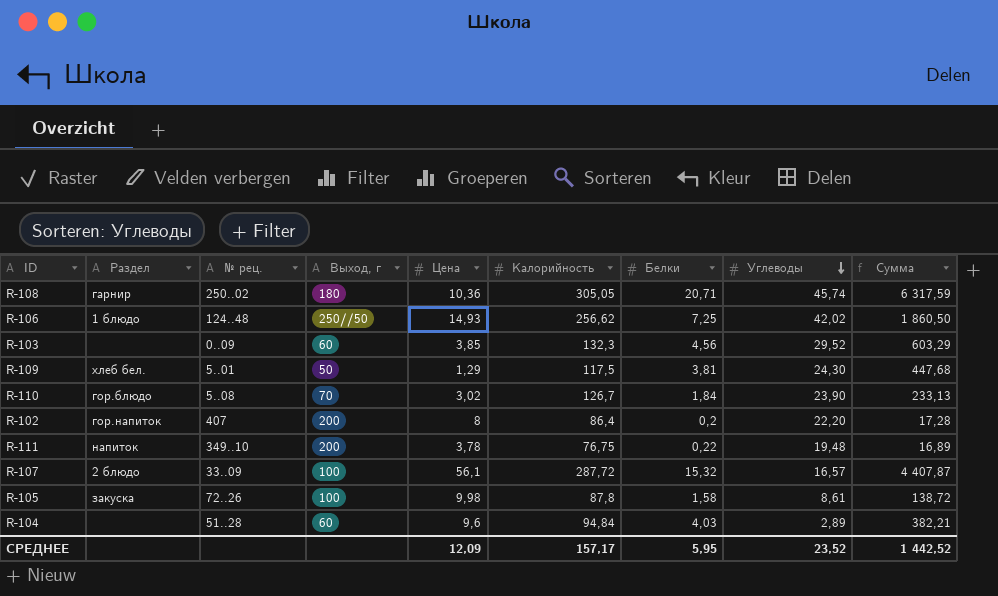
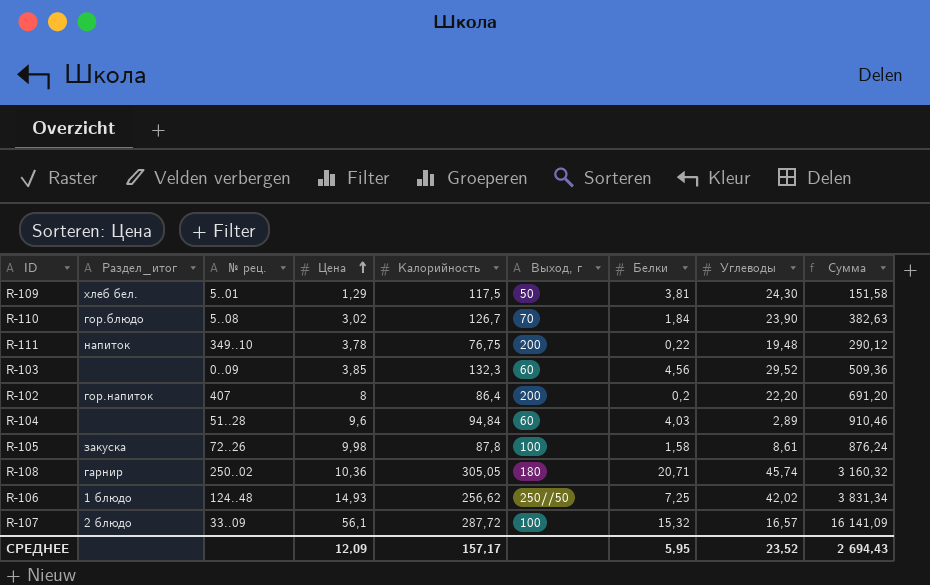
row order: Углеводы descending -> Цена ascending
column name: Раздел -> Раздел_итог
column Выход, г | position: 4 -> 6
column Сумма | formula: [Калорийность] * [Белки] -> [Цена] * [Калорийность]
СРЕДНЕЕ | Сумма: 1 442,52 -> 2 694,43

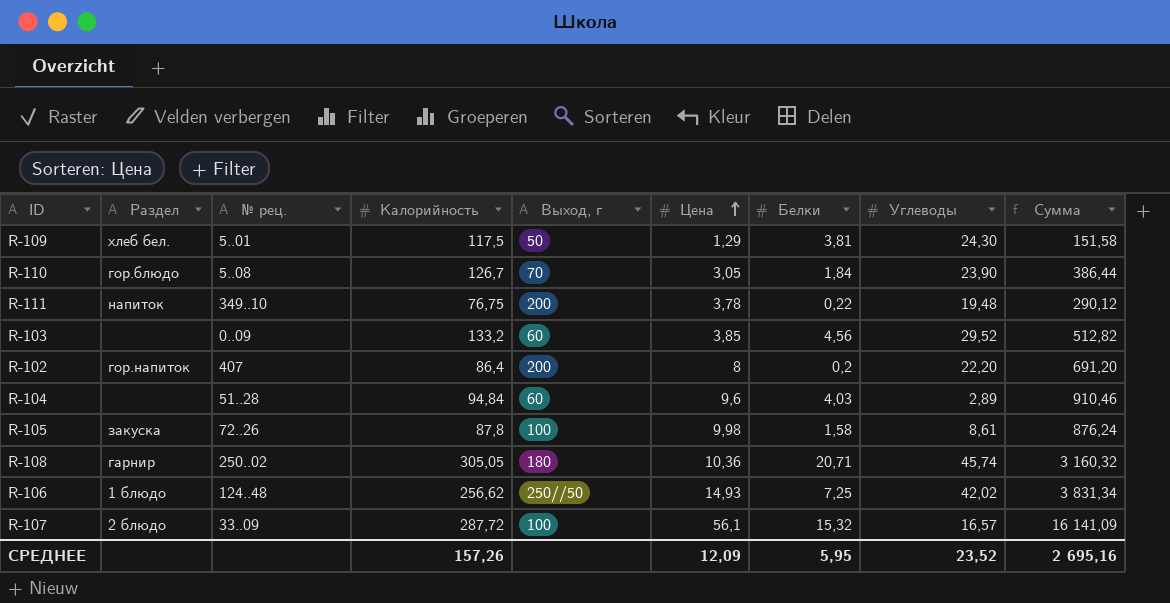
column name: Раздел_итог -> Раздел
column Цена | position: 4 -> 6
R-110 | Цена: 3,02 -> 3,05
R-110 | Сумма: 382,63 -> 386,44
R-103 | Калорийность: 132,3 -> 133,2
R-103 | Сумма: 509,36 -> 512,82
СРЕДНЕЕ | Калорийность: 157,17 -> 157,26
СРЕДНЕЕ | Сумма: 2 694,43 -> 2 695,16

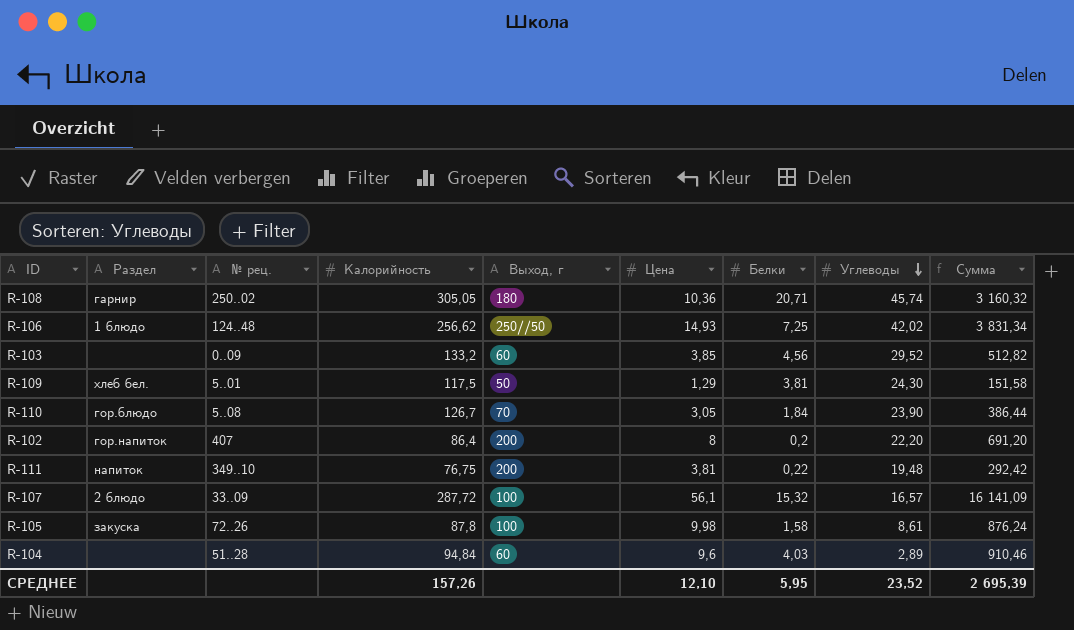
row order: Цена ascending -> Углеводы descending
R-111 | Цена: 3,78 -> 3,81
R-111 | Сумма: 290,12 -> 292,42
СРЕДНЕЕ | Цена: 12,09 -> 12,10
СРЕДНЕЕ | Сумма: 2 695,16 -> 2 695,39

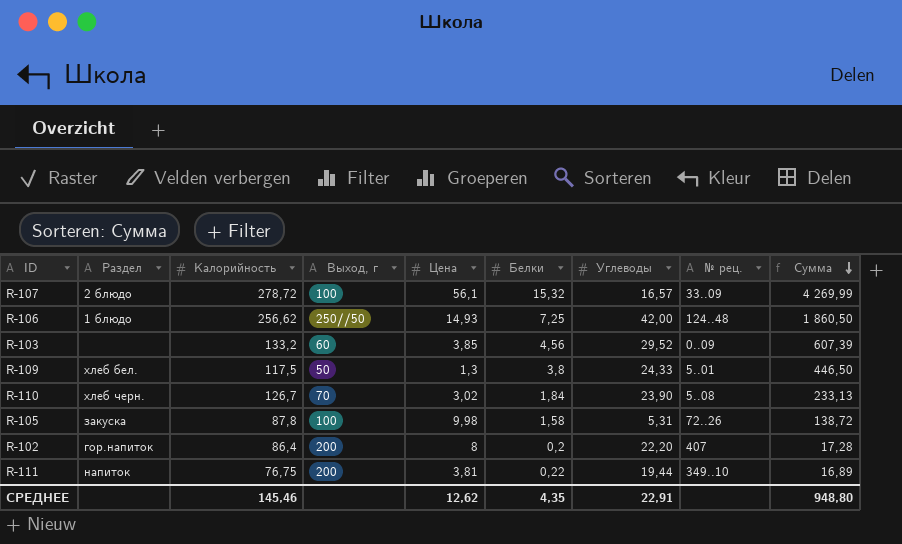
row order: Углеводы descending -> Сумма descending
column № рец. | position: 3 -> 8
column Сумма | formula: [Калорийность] * [Цена] -> [Калорийность] * [Белки]
row R-108: гарнир | 250..02 | 305,05 | 180 | 10,36 | 20,71 | 45,74 | 3 160,32 -> none
row R-104: none | 51..28 | 94,84 | 60 | 9,6 | 4,03 | 2,89 | 910,46 -> none
R-107 | Калорийность: 287,72 -> 278,72
R-106 | Углеводы: 42,02 -> 42,00
R-109 | Цена: 1,29 -> 1,3
R-109 | Белки: 3,81 -> 3,8
R-109 | Углеводы: 24,30 -> 24,33
R-110 | Раздел: гор.блюдо -> хлеб черн.
R-110 | Цена: 3,05 -> 3,02
R-105 | Углеводы: 8,61 -> 5,31
R-111 | Углеводы: 19,48 -> 19,44
СРЕДНЕЕ | Калорийность: 157,26 -> 145,46
СРЕДНЕЕ | Цена: 12,10 -> 12,62
СРЕДНЕЕ | Белки: 5,95 -> 4,35
СРЕДНЕЕ | Углеводы: 23,52 -> 22,91
СРЕДНЕЕ | Сумма: 2 695,39 -> 948,80

